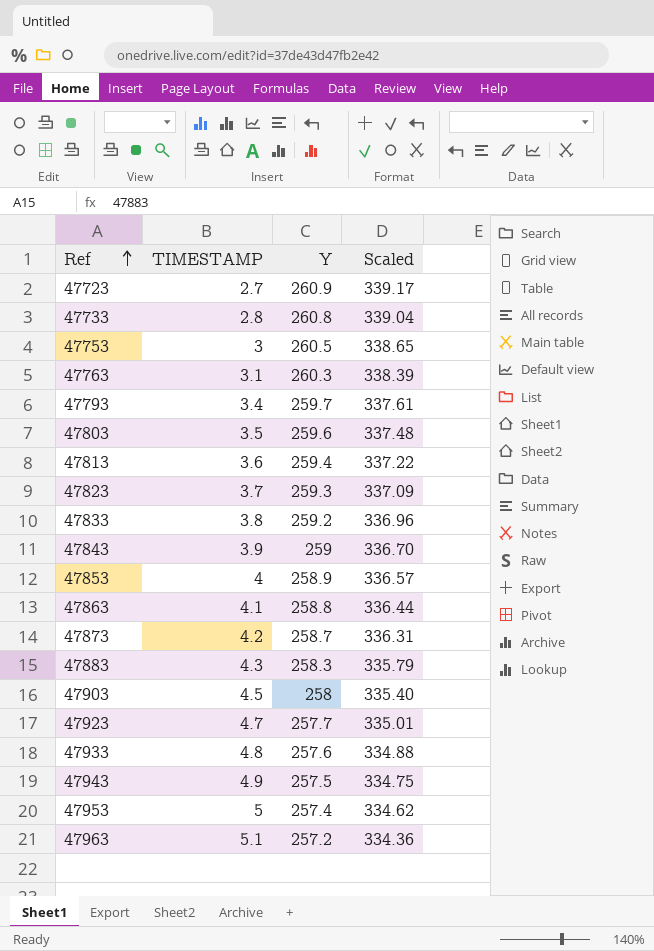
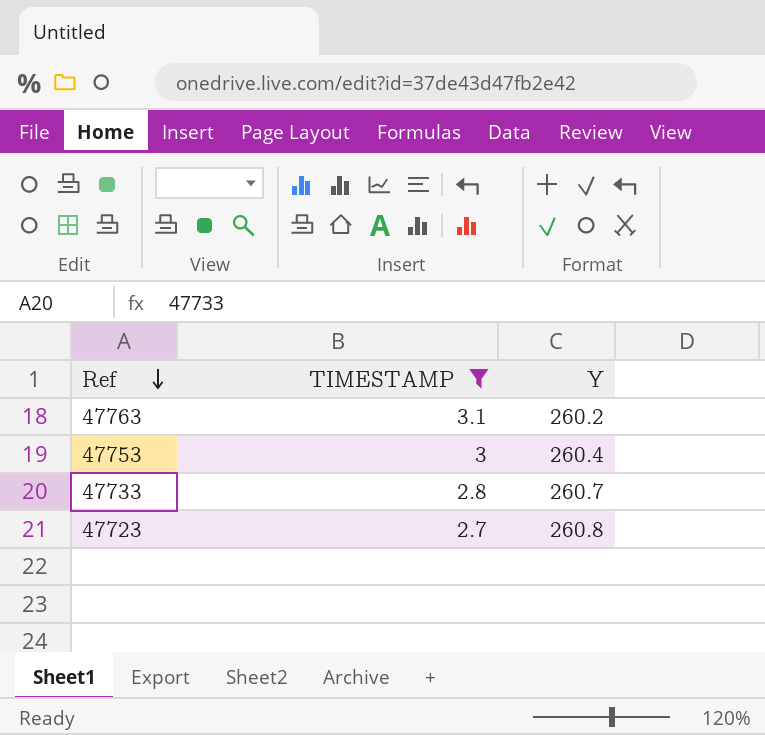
filter: none -> TIMESTAMP <= 3.1
row order: Ref ascending -> Ref descending
column Scaled | formula: [Y] * 1.3 -> none
47763 | Y: 260.3 -> 260.2
47753 | Y: 260.5 -> 260.4
47733 | Y: 260.8 -> 260.7
47723 | Y: 260.9 -> 260.8

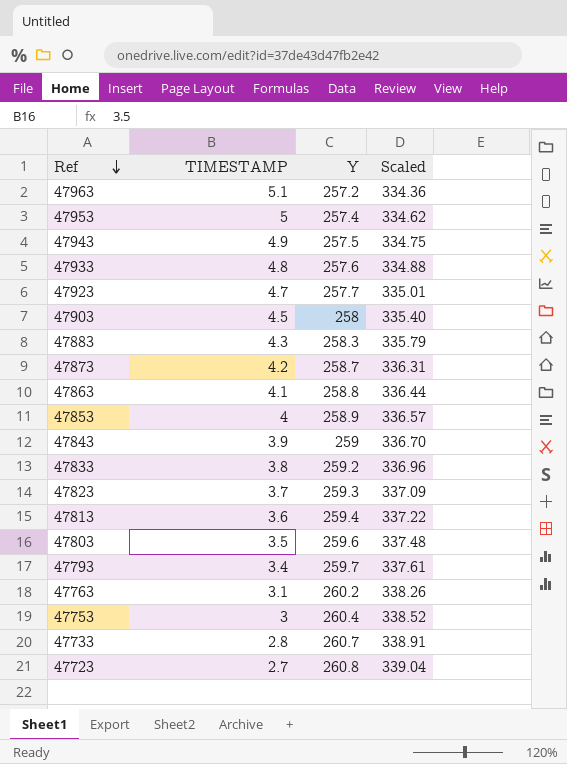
filter: TIMESTAMP <= 3.1 -> none
column Scaled | formula: none -> [Y] * 1.3

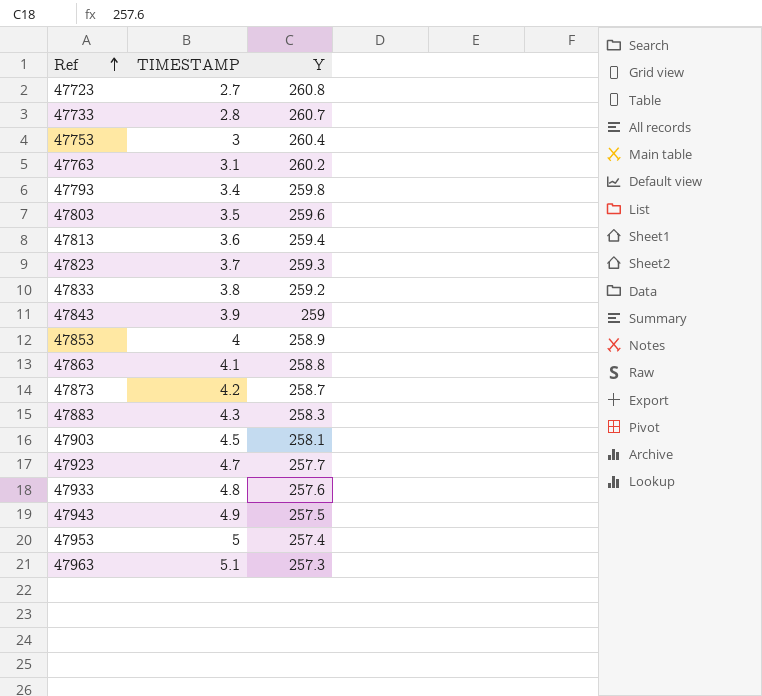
row order: Ref descending -> Ref ascending
column Scaled | formula: [Y] * 1.3 -> none
47793 | Y: 259.7 -> 259.8
47903 | Y: 258 -> 258.1
47963 | Y: 257.2 -> 257.3

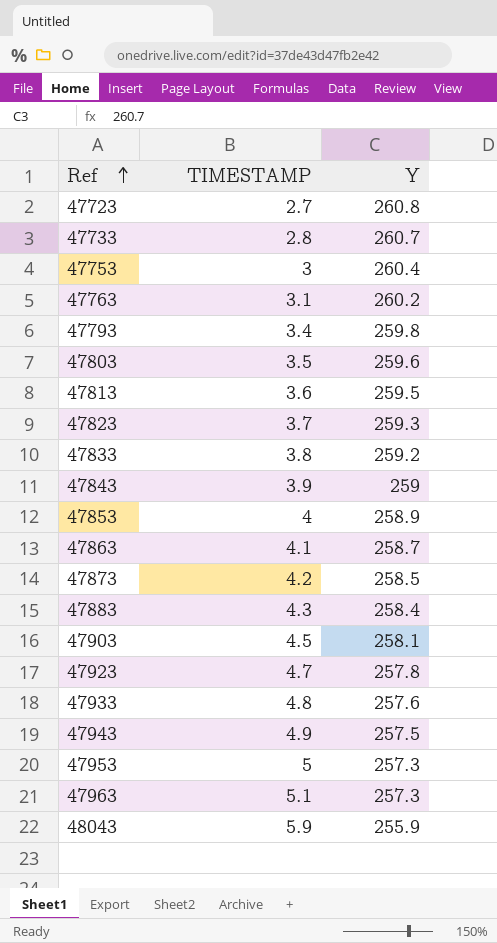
47813 | Y: 259.4 -> 259.5
47863 | Y: 258.8 -> 258.7
47873 | Y: 258.7 -> 258.5
47883 | Y: 258.3 -> 258.4
47923 | Y: 257.7 -> 257.8
47953 | Y: 257.4 -> 257.3
row 48043: none -> 5.9 | 255.9

